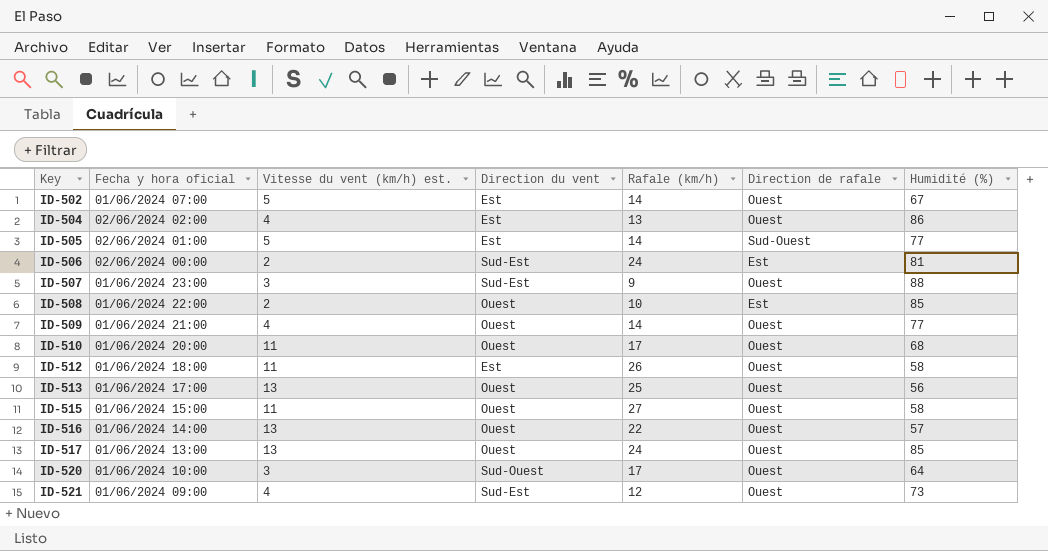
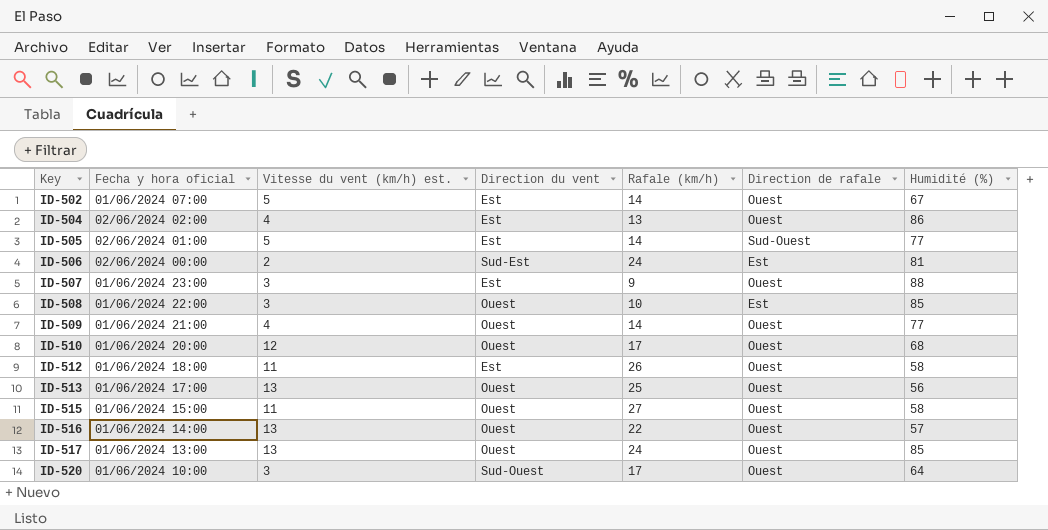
row ID-521: 01/06/2024 09:00 | 4 | Sud-Est | 12 | Ouest | 73 -> none
ID-507 | Direction du vent: Sud-Est -> Est
ID-508 | Vitesse du vent (km/h) est.: 2 -> 3
ID-510 | Vitesse du vent (km/h) est.: 11 -> 12

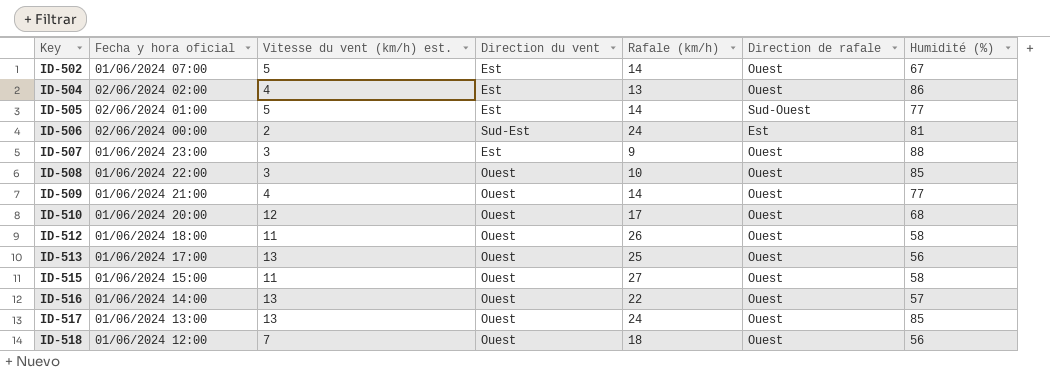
row ID-520: 01/06/2024 10:00 | 3 | Sud-Ouest | 17 | Ouest | 64 -> none
ID-508 | Direction de rafale: Est -> Ouest
ID-512 | Direction du vent: Est -> Ouest
row ID-518: none -> 01/06/2024 12:00 | 7 | Ouest | 18 | Ouest | 56

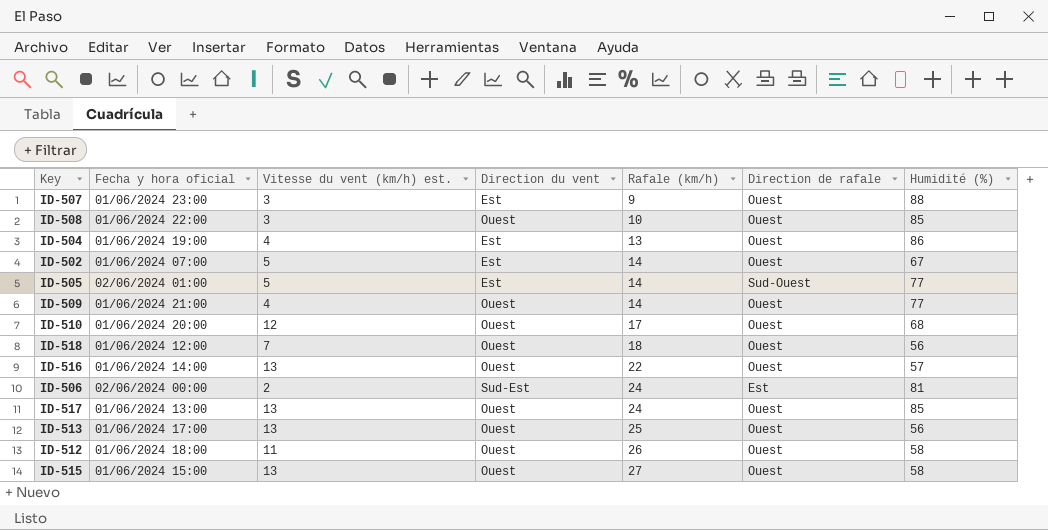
row order: Key ascending -> Rafale (km/h) ascending
ID-504 | Fecha y hora oficial: 02/06/2024 02:00 -> 01/06/2024 19:00
ID-515 | Vitesse du vent (km/h) est.: 11 -> 13

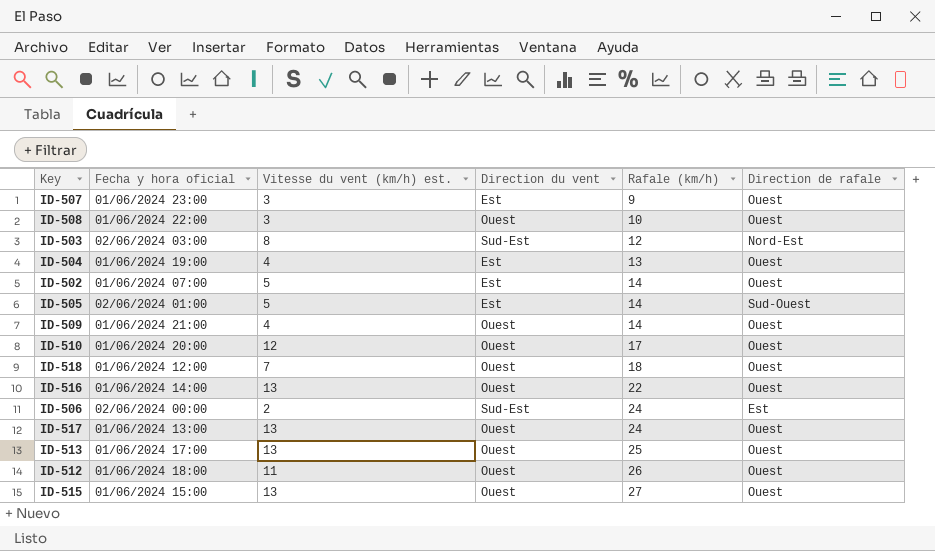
column Humidité (%) | position: 7 -> none
row ID-503: none -> 02/06/2024 03:00 | 8 | Sud-Est | 12 | Nord-Est

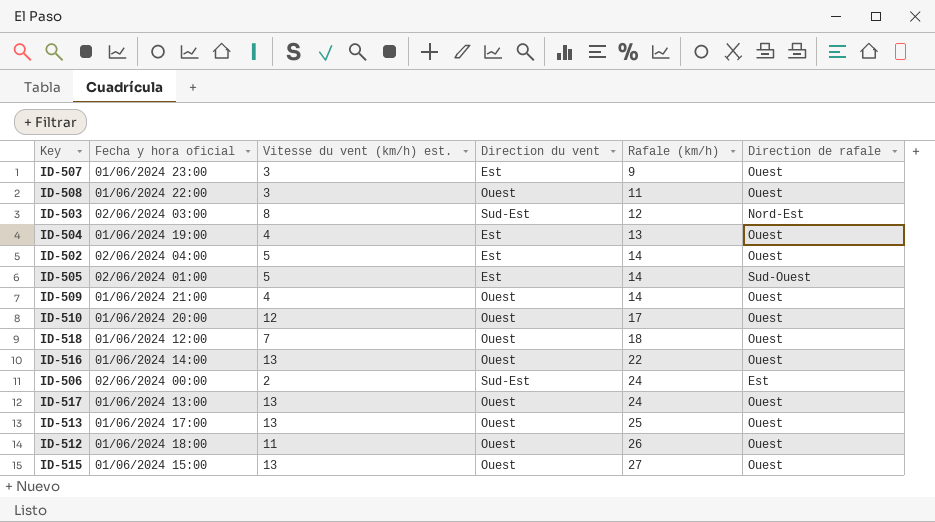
ID-508 | Rafale (km/h): 10 -> 11
ID-502 | Fecha y hora oficial: 01/06/2024 07:00 -> 02/06/2024 04:00

